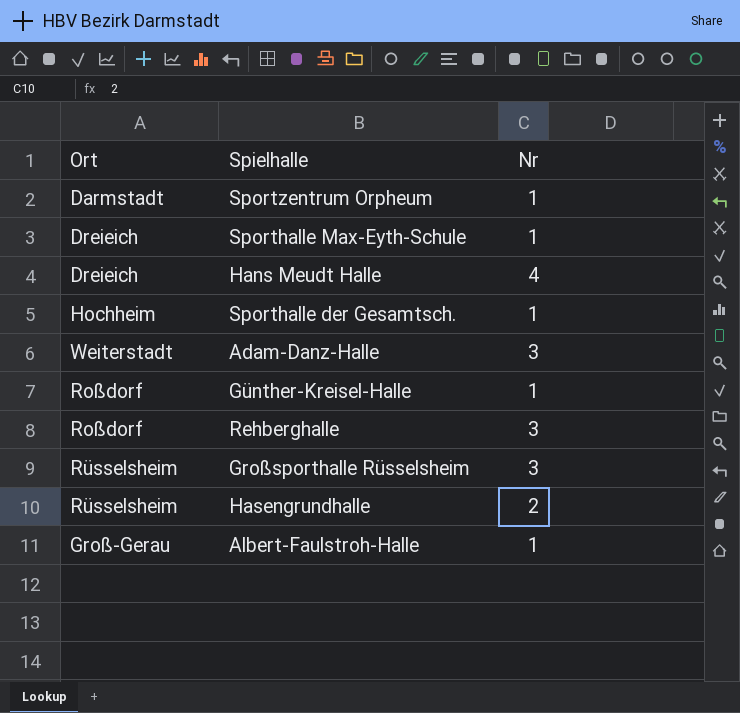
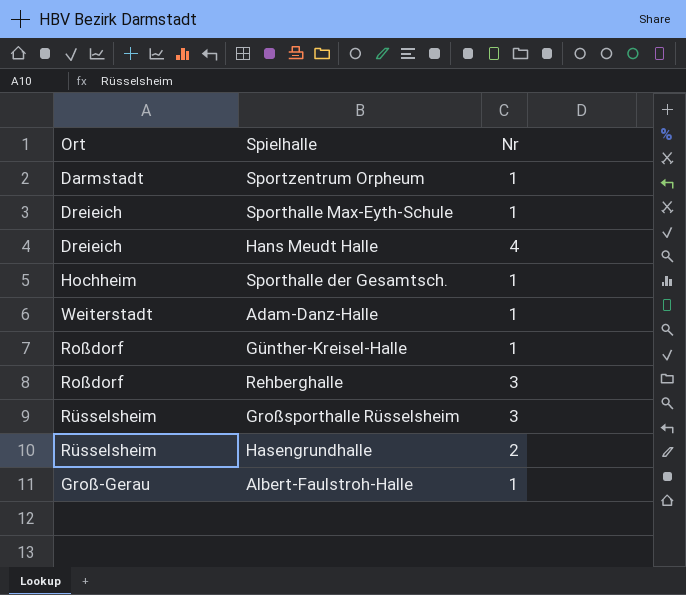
Adam-Danz-Halle | Nr: 3 -> 1

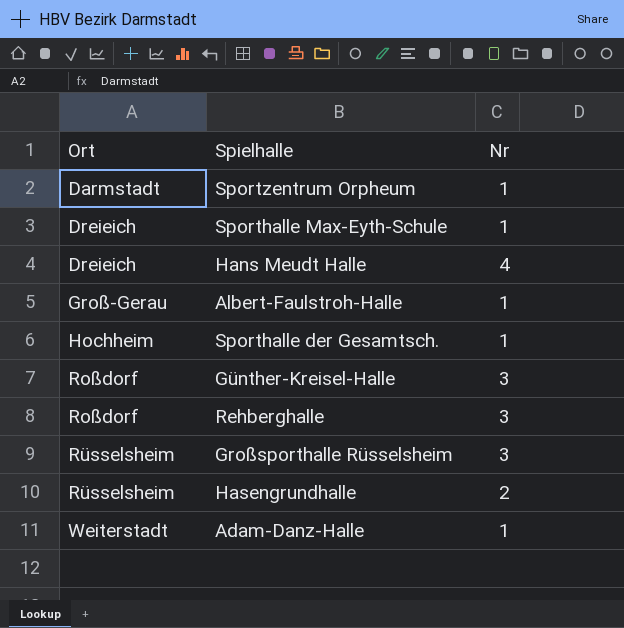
row order: none -> Ort ascending
Günther-Kreisel-Halle | Nr: 1 -> 3

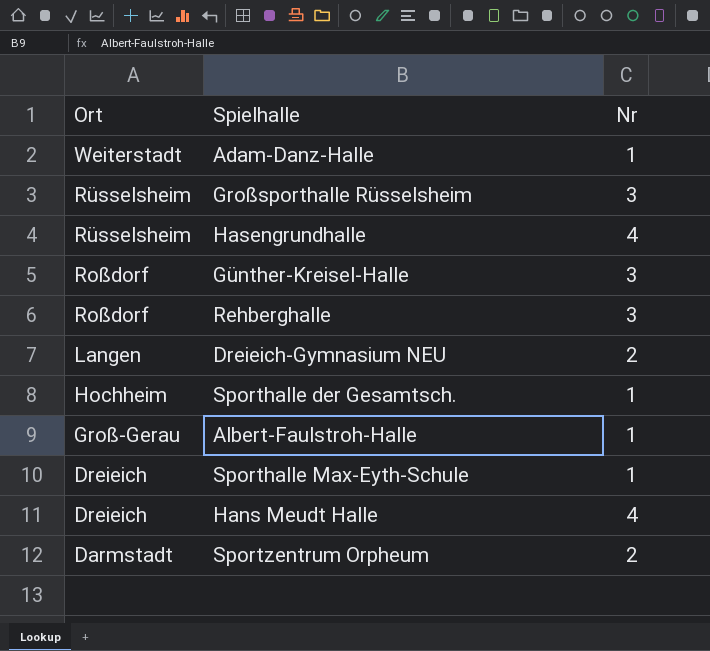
row order: Ort ascending -> Ort descending
Hasengrundhalle | Nr: 2 -> 4
row Dreieich-Gymnasium NEU: none -> Langen | 2
Sportzentrum Orpheum | Nr: 1 -> 2

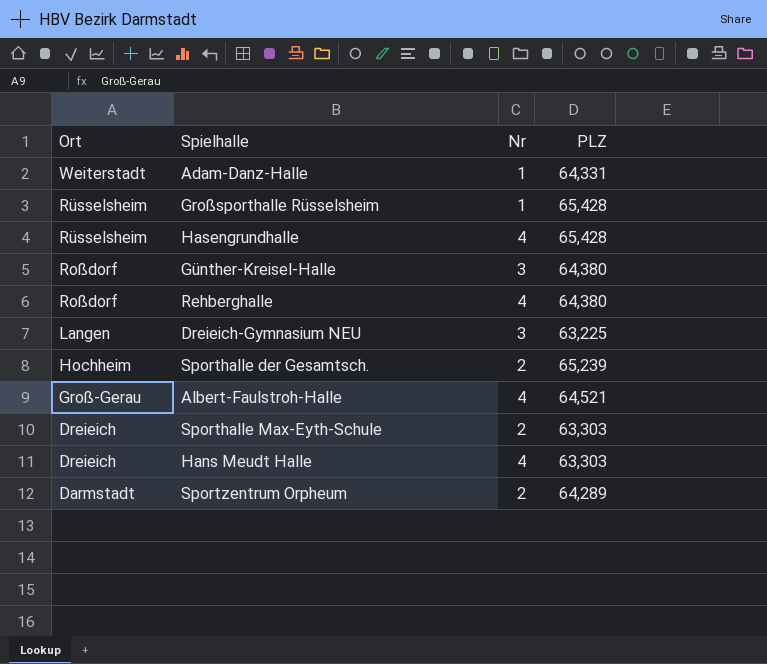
column PLZ | position: none -> 4
Großsporthalle Rüsselsheim | Nr: 3 -> 1
Rehberghalle | Nr: 3 -> 4
Dreieich-Gymnasium NEU | Nr: 2 -> 3
Sporthalle der Gesamtsch. | Nr: 1 -> 2
Albert-Faulstroh-Halle | Nr: 1 -> 4
Sporthalle Max-Eyth-Schule | Nr: 1 -> 2

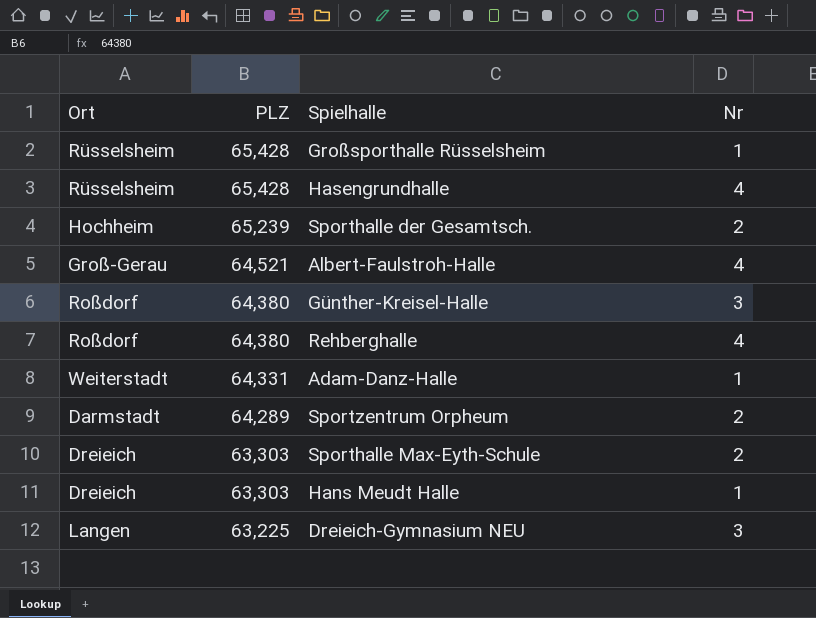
row order: Ort descending -> PLZ descending
column PLZ | position: 4 -> 2
Hans Meudt Halle | Nr: 4 -> 1

